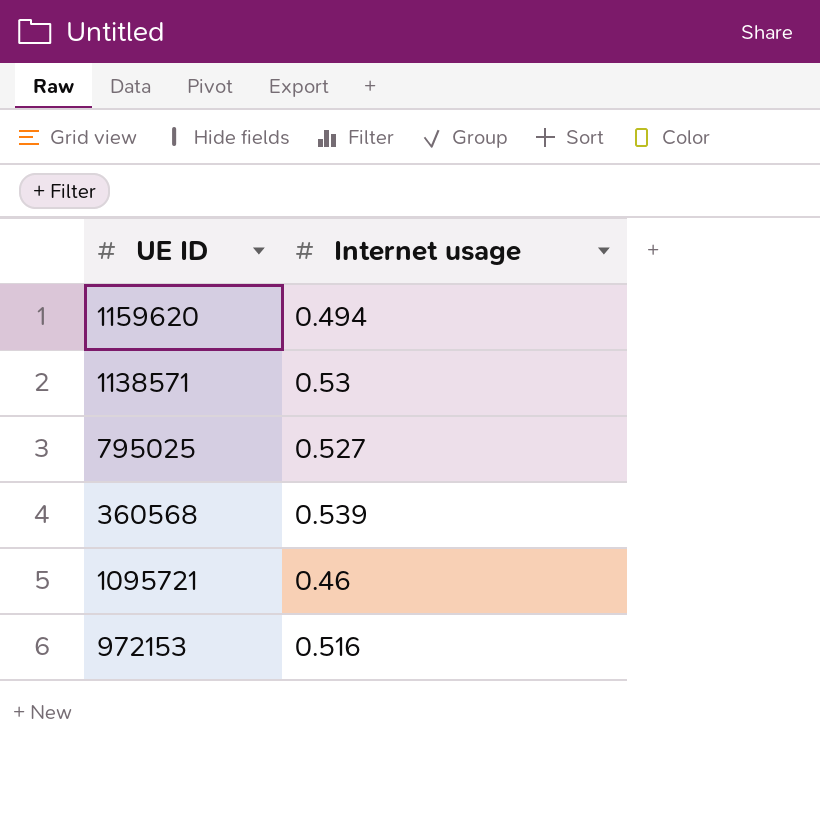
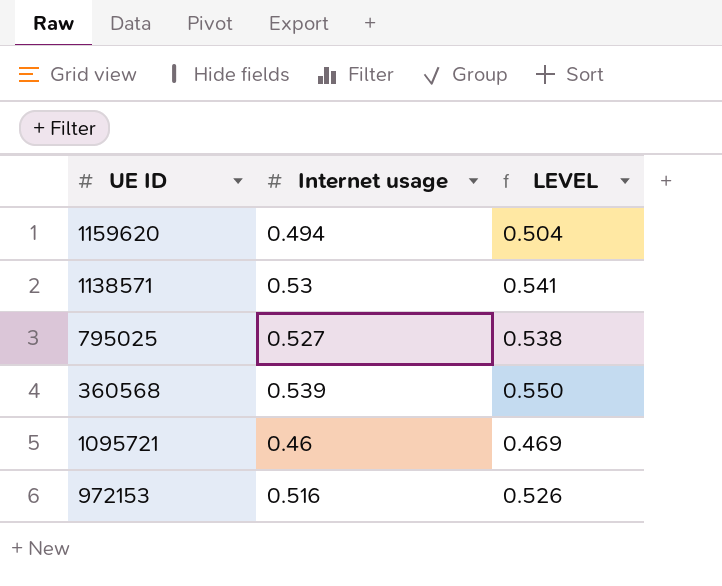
column LEVEL | formula: none -> [Internet usage] * 1.02

